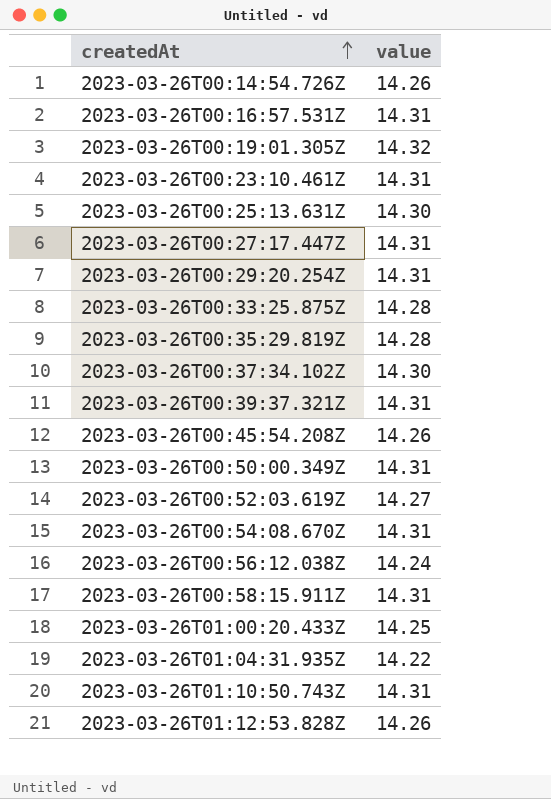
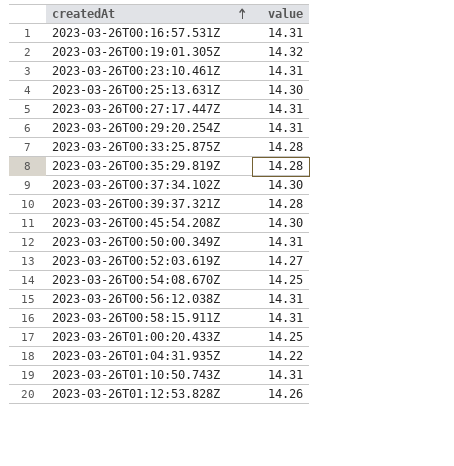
row 2023-03-26T00:14:54.726Z: 14.26 -> none
2023-03-26T00:39:37.321Z | value: 14.31 -> 14.28
2023-03-26T00:45:54.208Z | value: 14.26 -> 14.30
2023-03-26T00:54:08.670Z | value: 14.31 -> 14.25
2023-03-26T00:56:12.038Z | value: 14.24 -> 14.31

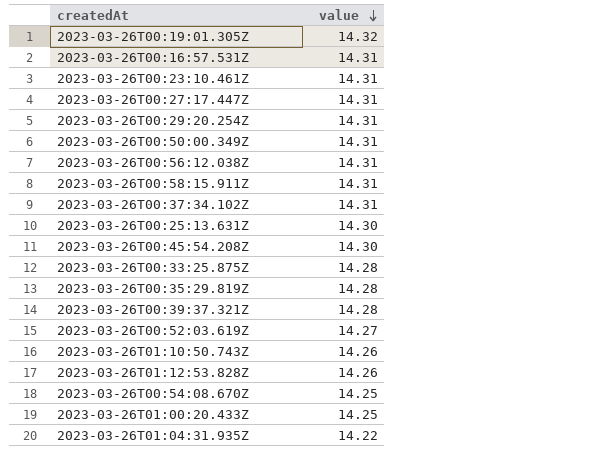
row order: createdAt ascending -> value descending
2023-03-26T00:37:34.102Z | value: 14.30 -> 14.31
2023-03-26T01:10:50.743Z | value: 14.31 -> 14.26

